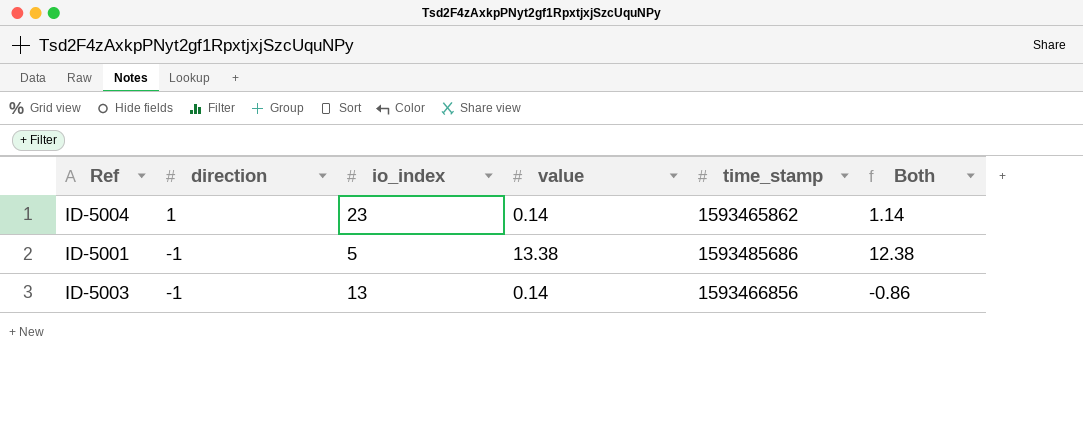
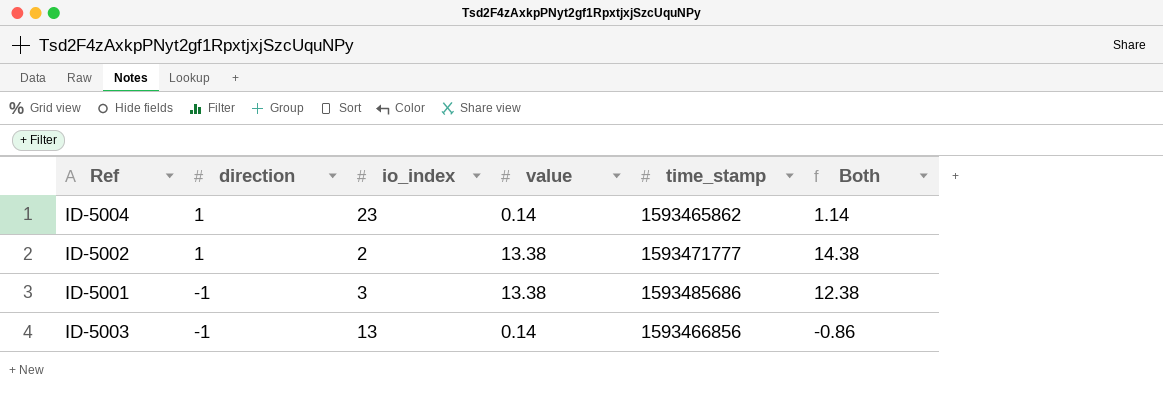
row ID-5002: none -> 1 | 2 | 13.38 | 1593471777 | 14.38
ID-5001 | io_index: 5 -> 3

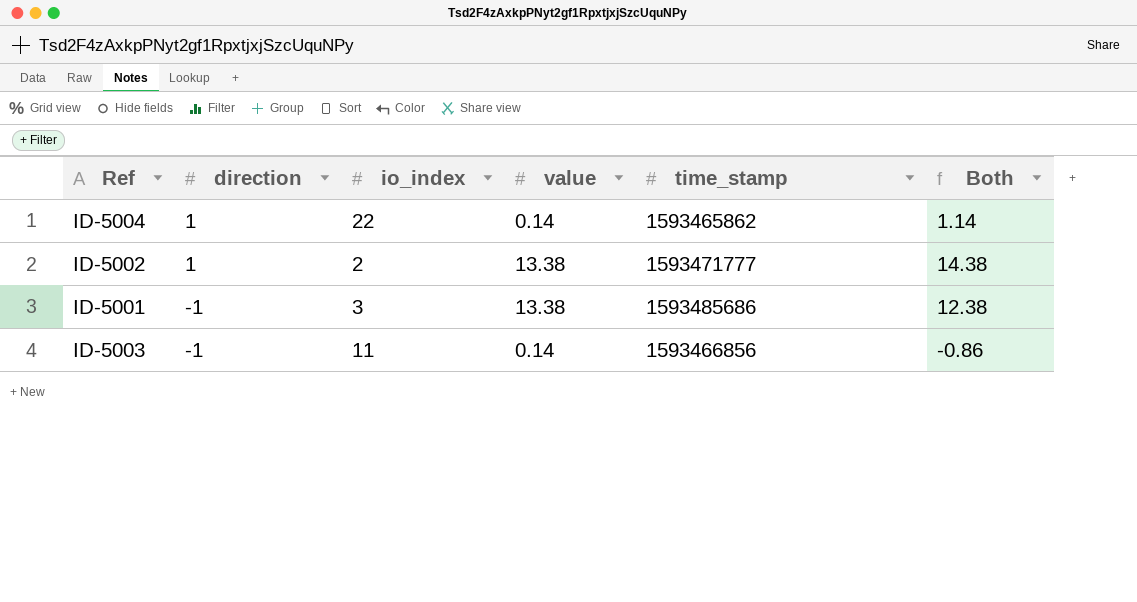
ID-5004 | io_index: 23 -> 22
ID-5003 | io_index: 13 -> 11

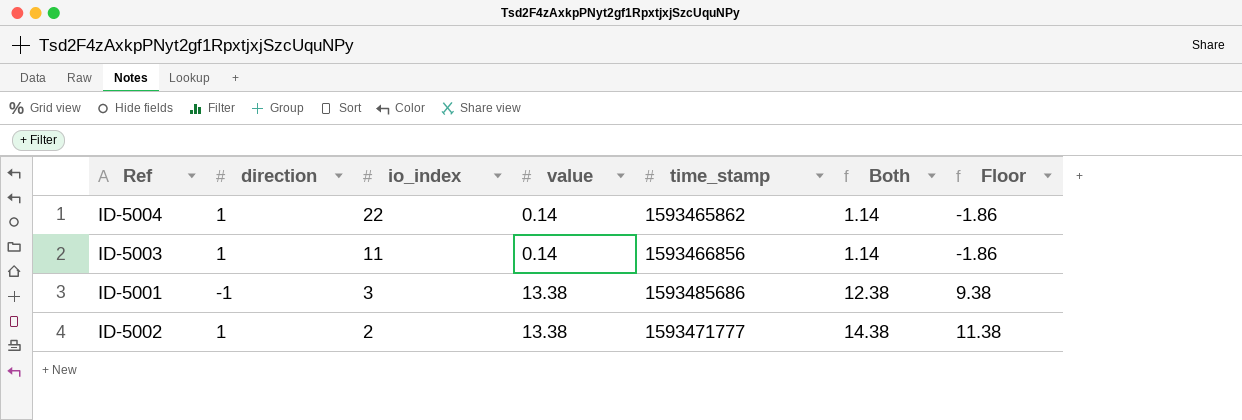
row order: direction descending -> io_index descending
column Floor | formula: none -> [Both] - 3
ID-5003 | direction: -1 -> 1
ID-5003 | Both: -0.86 -> 1.14

